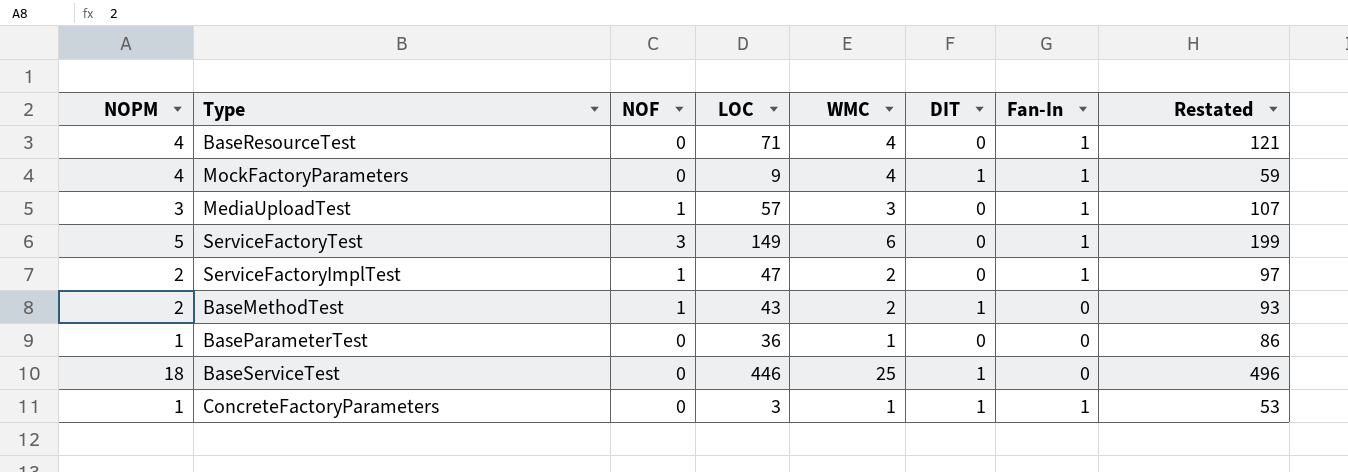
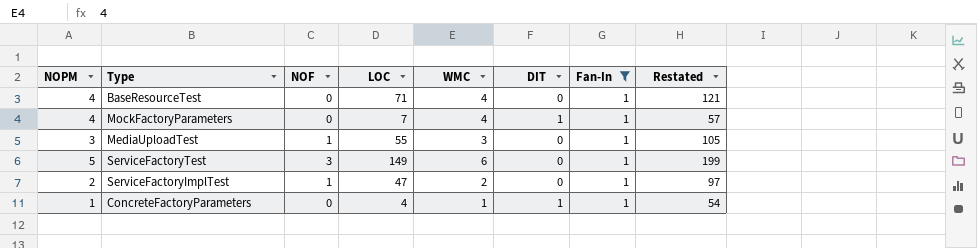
filter: none -> Fan-In = 1
MockFactoryParameters | LOC: 9 -> 7
MockFactoryParameters | Restated: 59 -> 57
MediaUploadTest | LOC: 57 -> 55
MediaUploadTest | Restated: 107 -> 105
ConcreteFactoryParameters | LOC: 3 -> 4
ConcreteFactoryParameters | Restated: 53 -> 54

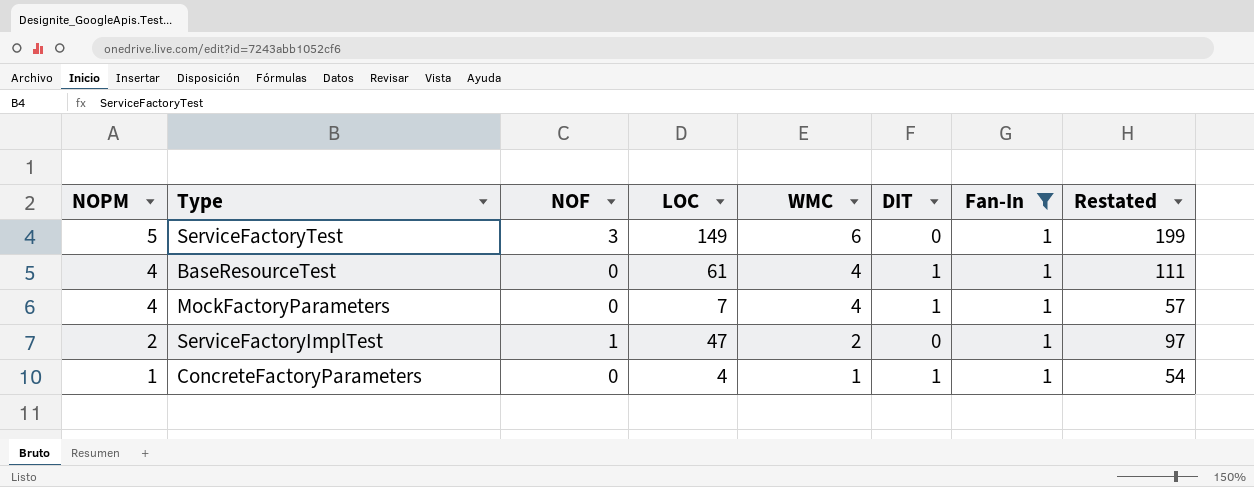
row order: none -> NOPM descending
row MediaUploadTest: 3 | 1 | 55 | 3 | 0 | 1 | 105 -> none
BaseResourceTest | LOC: 71 -> 61
BaseResourceTest | DIT: 0 -> 1
BaseResourceTest | Restated: 121 -> 111

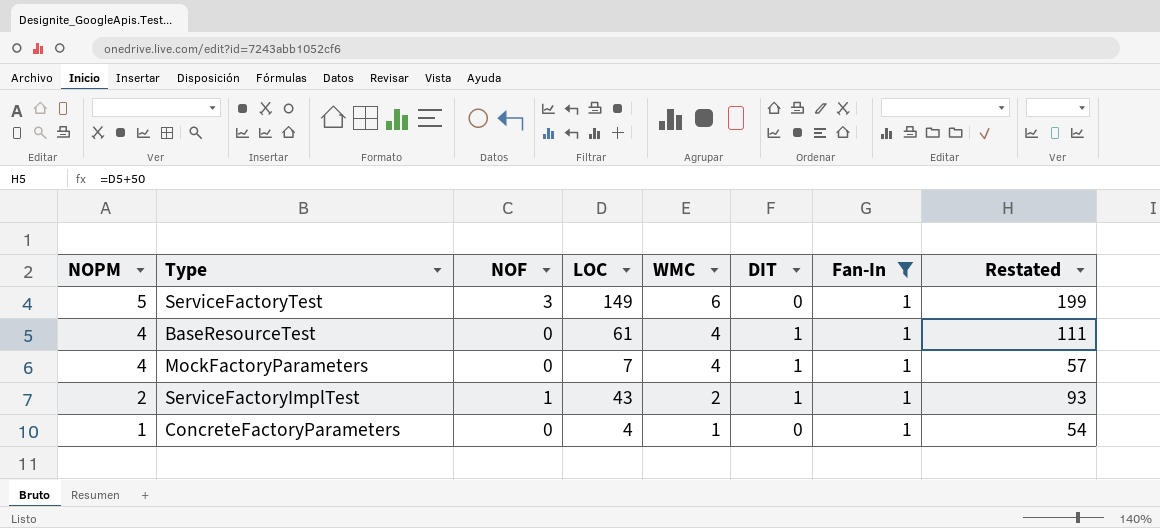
ServiceFactoryImplTest | LOC: 47 -> 43
ServiceFactoryImplTest | DIT: 0 -> 1
ServiceFactoryImplTest | Restated: 97 -> 93
ConcreteFactoryParameters | DIT: 1 -> 0

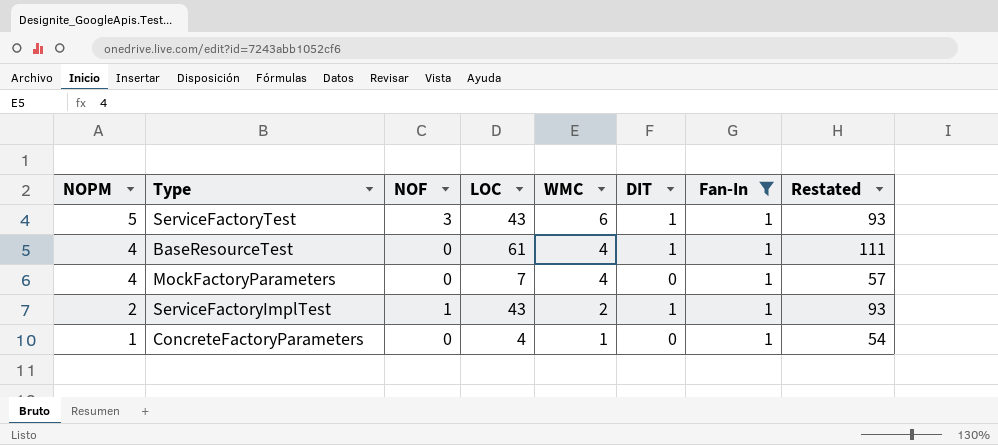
ServiceFactoryTest | LOC: 149 -> 43
ServiceFactoryTest | DIT: 0 -> 1
ServiceFactoryTest | Restated: 199 -> 93
MockFactoryParameters | DIT: 1 -> 0

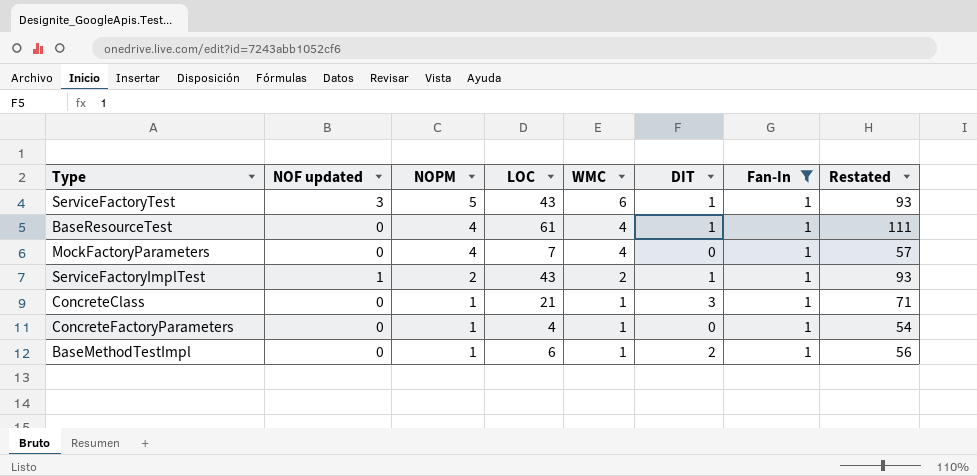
column name: NOF -> NOF updated
column NOPM | position: 1 -> 3
row ConcreteClass: none -> 0 | 1 | 21 | 1 | 3 | 1 | 71
row BaseMethodTestImpl: none -> 0 | 1 | 6 | 1 | 2 | 1 | 56

